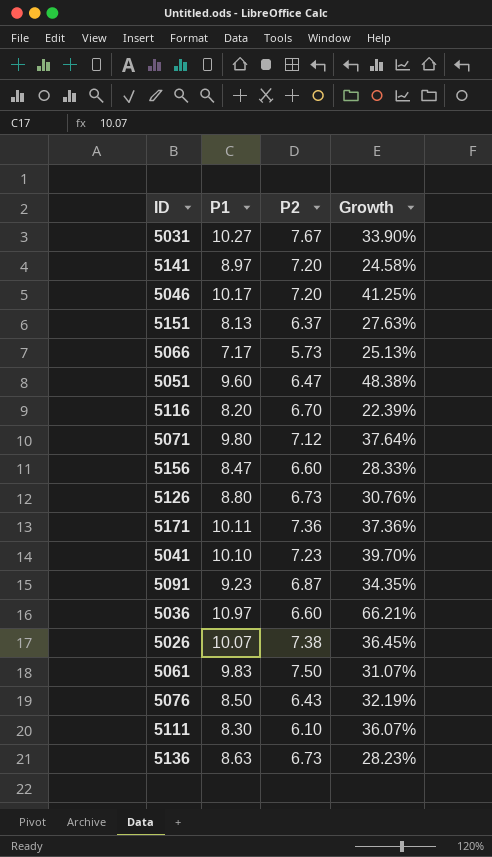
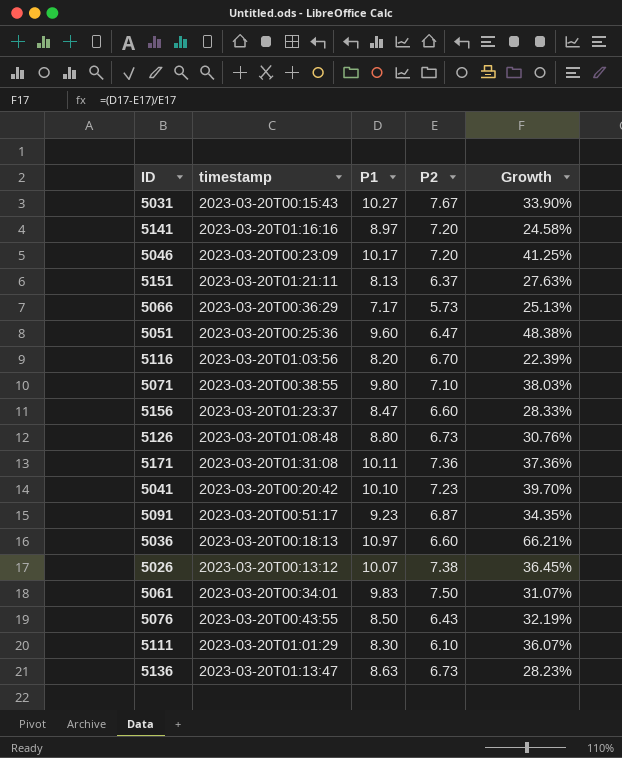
column timestamp | position: none -> 2
5071 | P2: 7.12 -> 7.10
5071 | Growth: 37.64% -> 38.03%

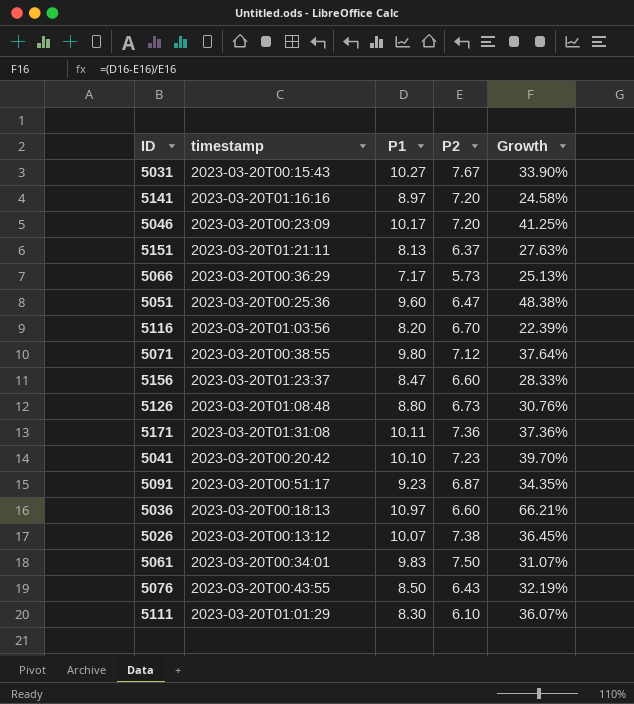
row 5136: 2023-03-20T01:13:47 | 8.63 | 6.73 | 28.23% -> none
5071 | P2: 7.10 -> 7.12
5071 | Growth: 38.03% -> 37.64%

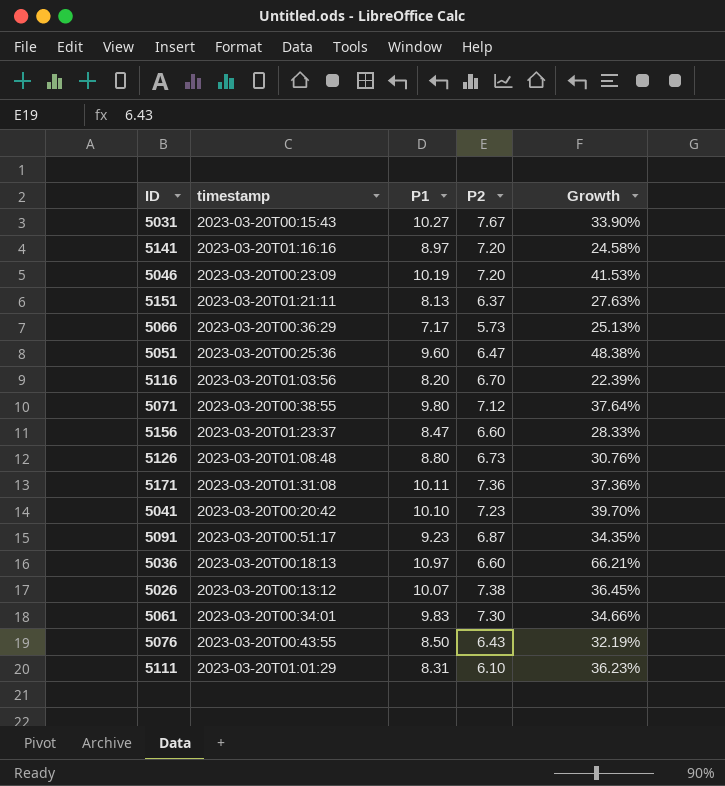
5046 | P1: 10.17 -> 10.19
5046 | Growth: 41.25% -> 41.53%
5061 | P2: 7.50 -> 7.30
5061 | Growth: 31.07% -> 34.66%
5111 | P1: 8.30 -> 8.31
5111 | Growth: 36.07% -> 36.23%

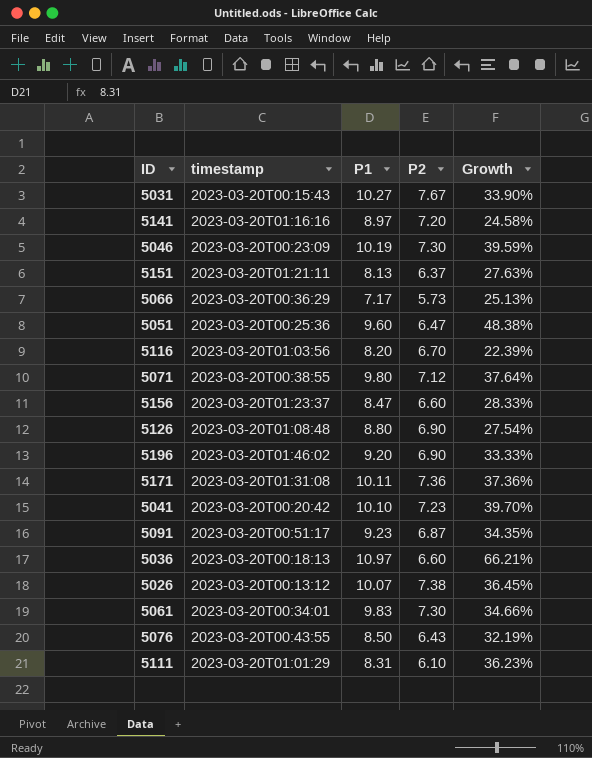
5046 | P2: 7.20 -> 7.30
5046 | Growth: 41.53% -> 39.59%
5126 | P2: 6.73 -> 6.90
5126 | Growth: 30.76% -> 27.54%
row 5196: none -> 2023-03-20T01:46:02 | 9.20 | 6.90 | 33.33%

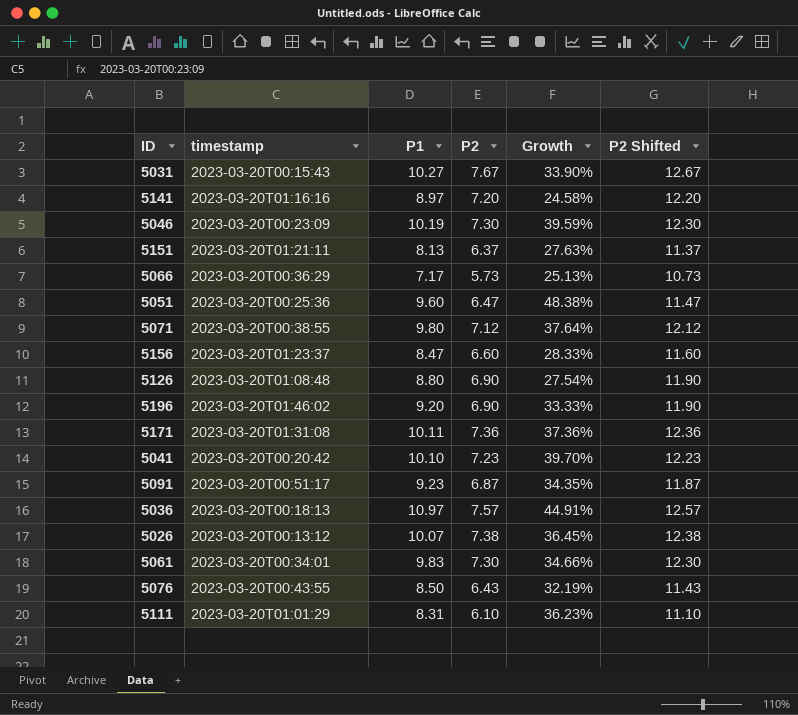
column P2 Shifted | formula: none -> [P2] + 5
row 5116: 2023-03-20T01:03:56 | 8.20 | 6.70 | 22.39% -> none
5036 | P2: 6.60 -> 7.57
5036 | Growth: 66.21% -> 44.91%

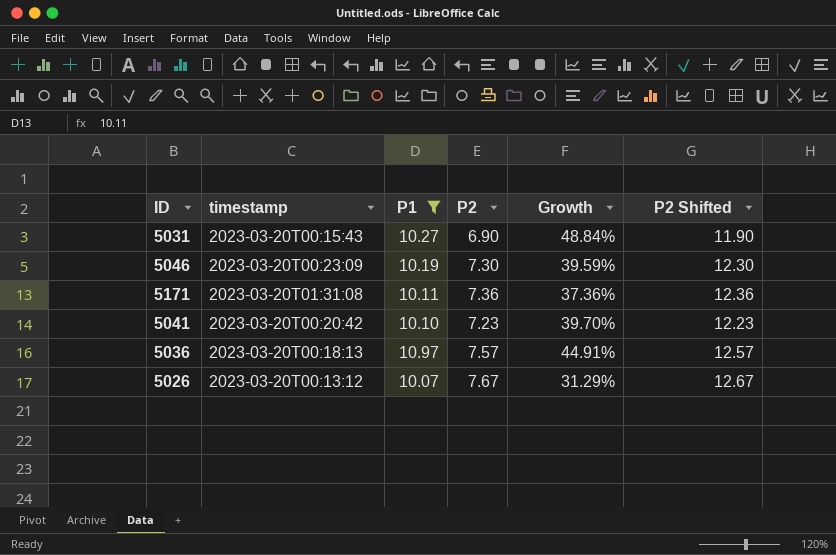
filter: none -> P1 >= 10.07
5031 | P2: 7.67 -> 6.90
5031 | Growth: 33.90% -> 48.84%
5031 | P2 Shifted: 12.67 -> 11.90
5026 | P2: 7.38 -> 7.67
5026 | Growth: 36.45% -> 31.29%
5026 | P2 Shifted: 12.38 -> 12.67

